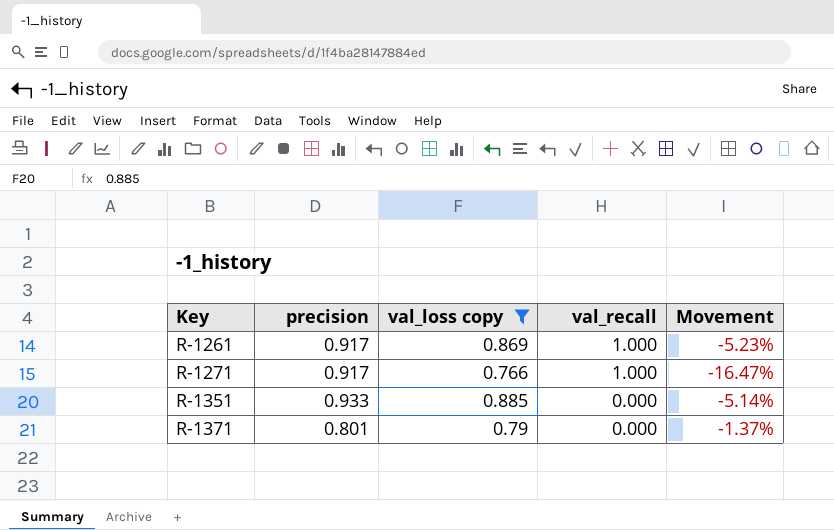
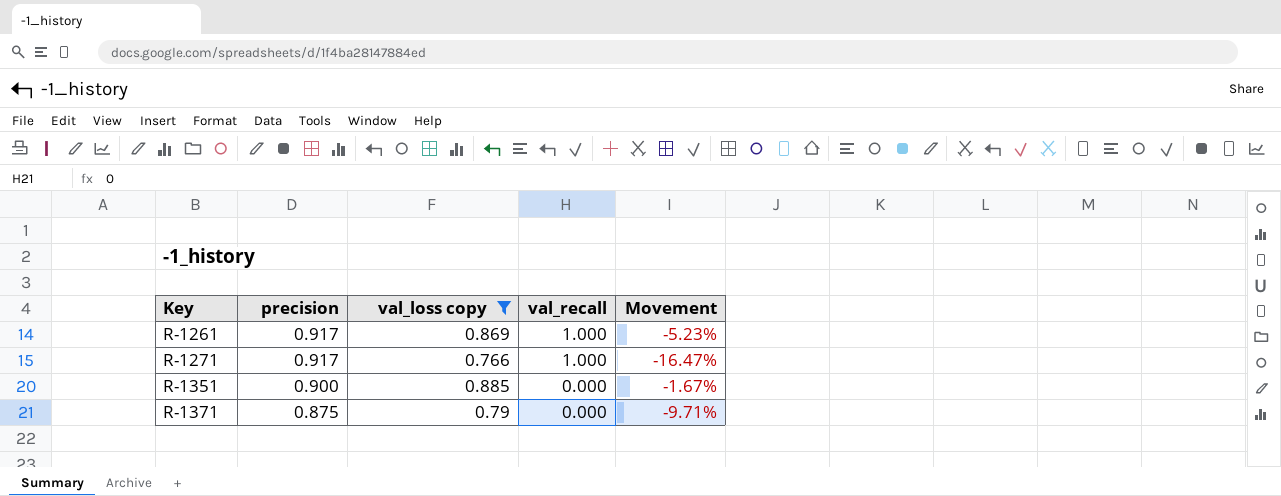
R-1351 | precision: 0.933 -> 0.900
R-1351 | Movement: -5.14% -> -1.67%
R-1371 | precision: 0.801 -> 0.875
R-1371 | Movement: -1.37% -> -9.71%

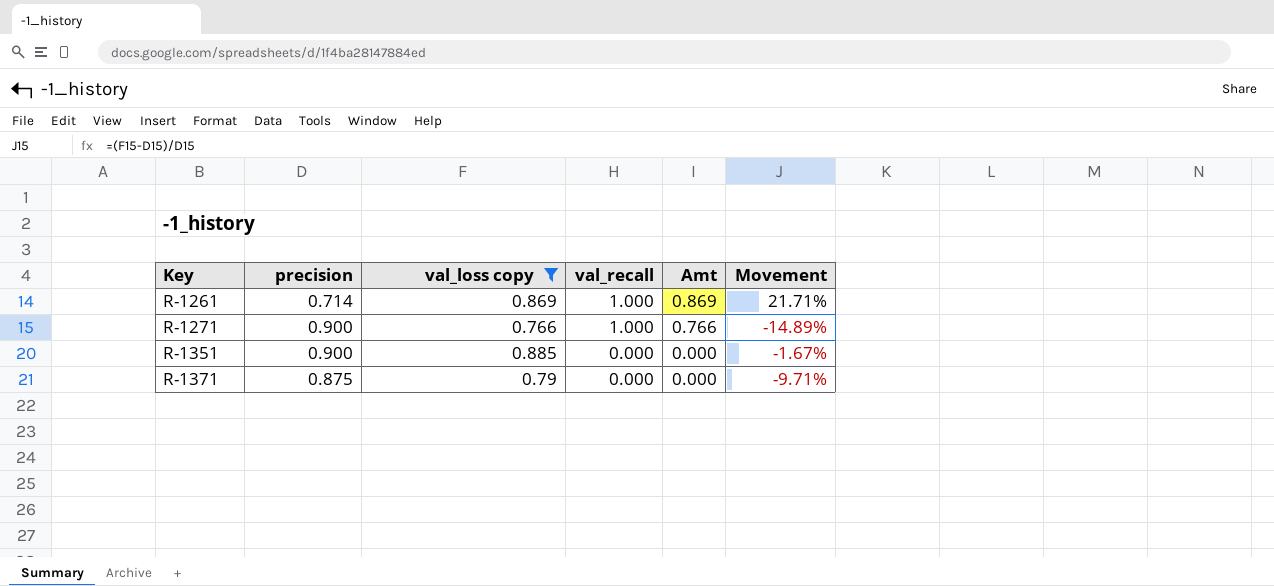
column Amt | formula: none -> [val_loss copy] * [val_recall]
R-1261 | precision: 0.917 -> 0.714
R-1261 | Movement: -5.23% -> 21.71%
R-1271 | precision: 0.917 -> 0.900
R-1271 | Movement: -16.47% -> -14.89%

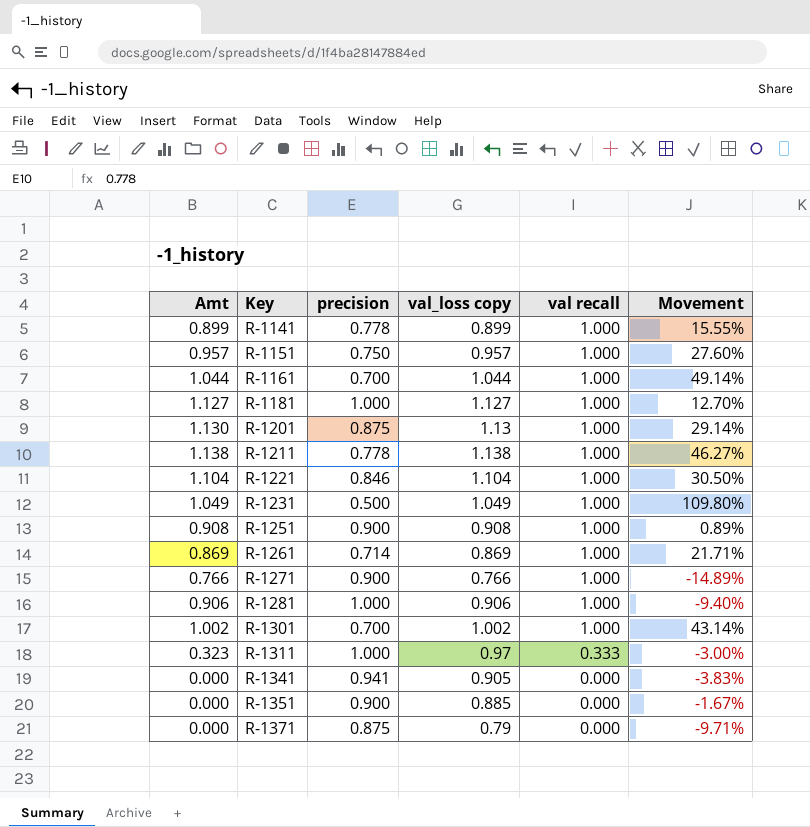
filter: val_loss copy <= 0.885 -> none
column Amt | position: 5 -> 1
column name: val_recall -> val recall

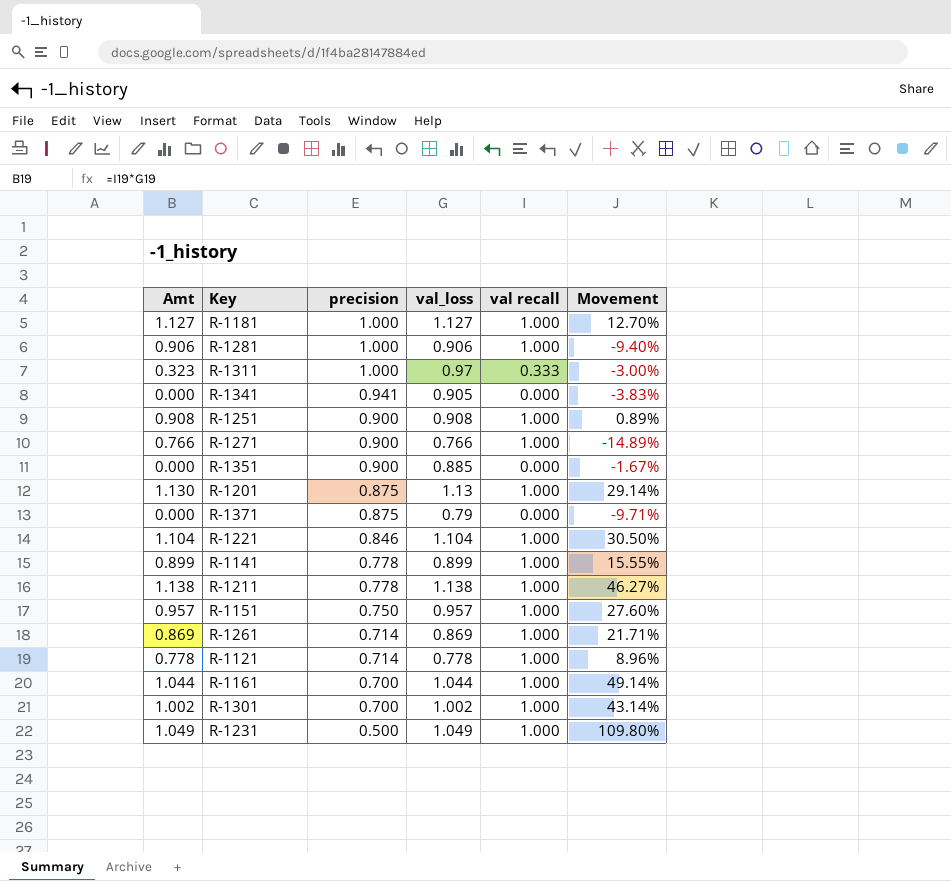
row order: Key ascending -> precision descending
column name: val_loss copy -> val_loss
row R-1121: none -> 0.778 | 0.714 | 0.778 | 1.000 | 8.96%

